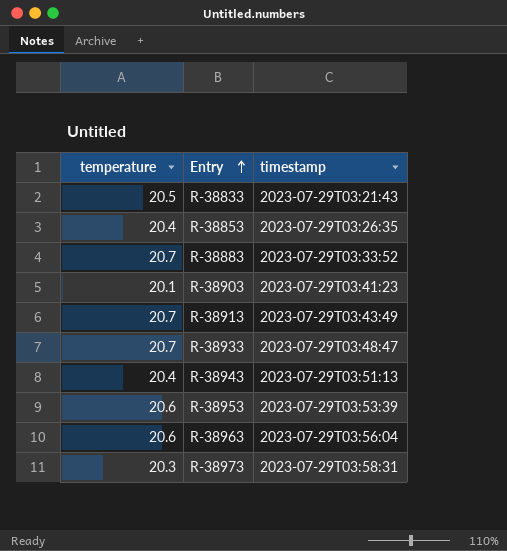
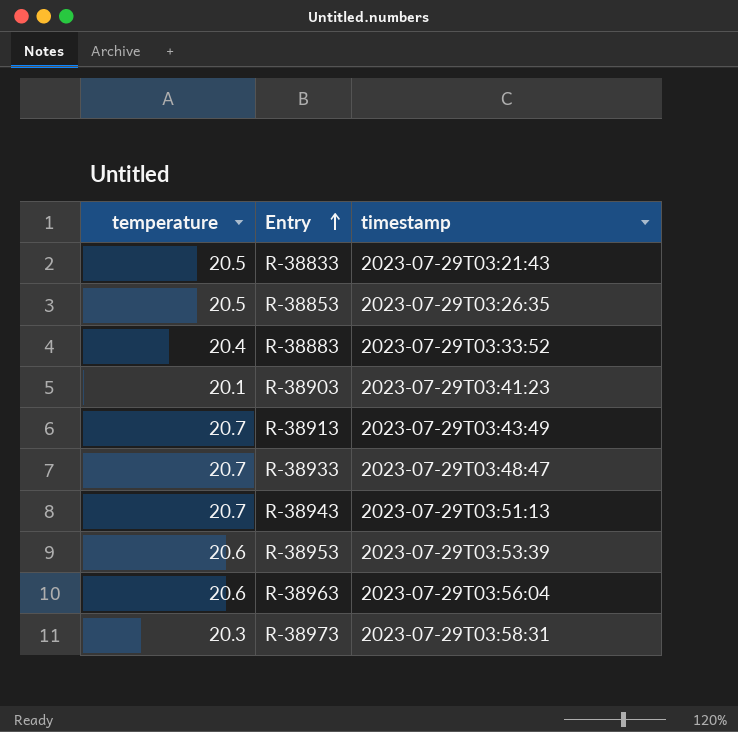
R-38853 | temperature: 20.4 -> 20.5
R-38883 | temperature: 20.7 -> 20.4
R-38943 | temperature: 20.4 -> 20.7

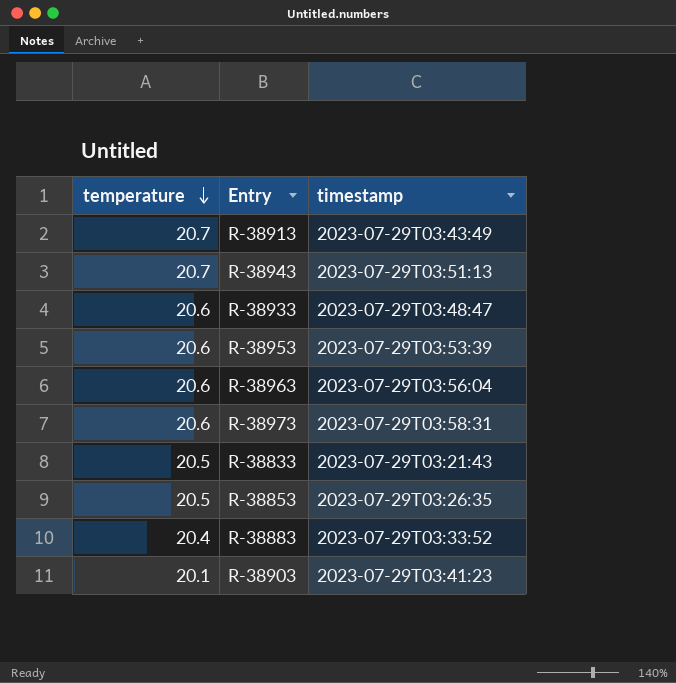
row order: Entry ascending -> temperature descending
R-38933 | temperature: 20.7 -> 20.6
R-38973 | temperature: 20.3 -> 20.6

